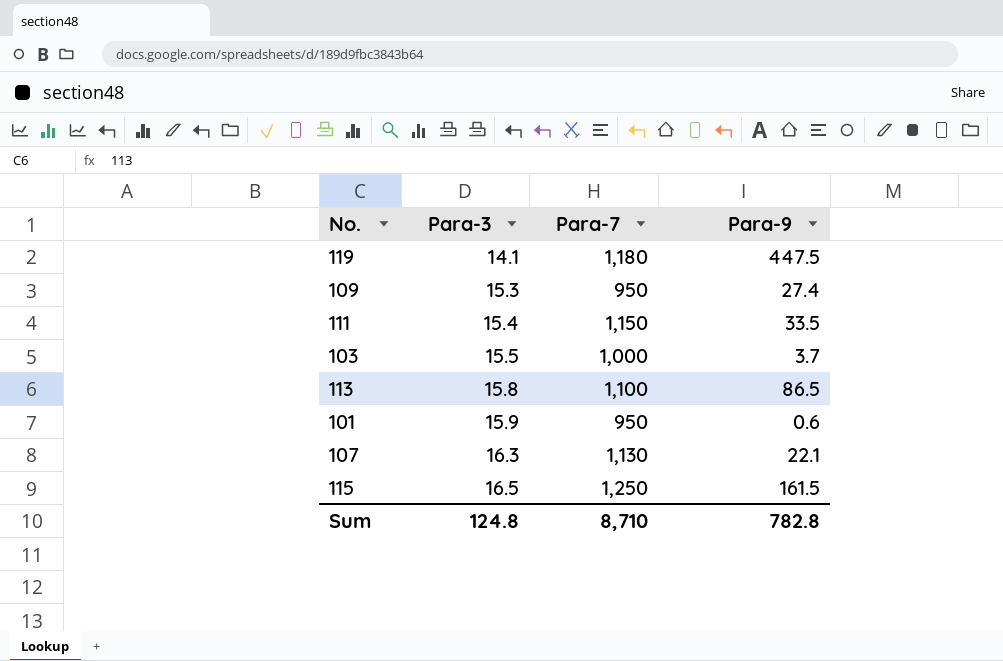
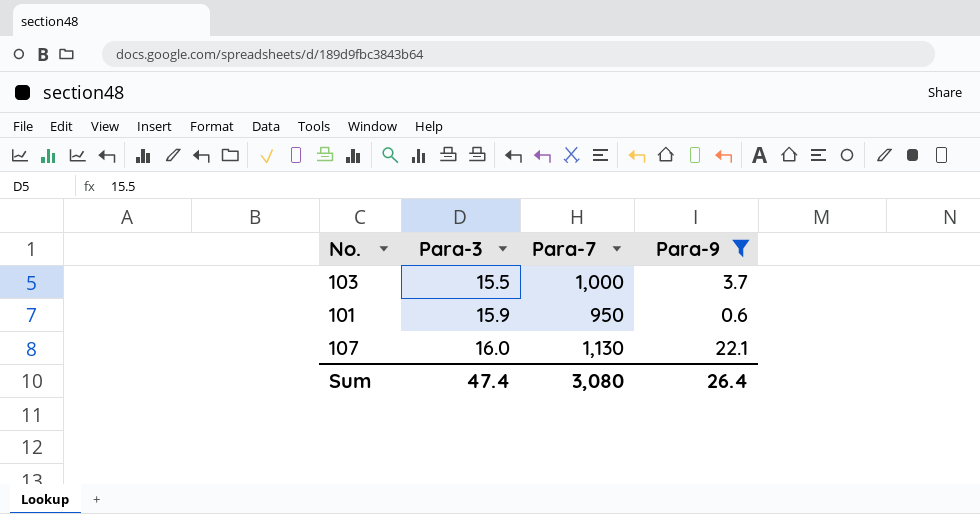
filter: none -> Para-9 <= 22.1
107 | Para-3: 16.3 -> 16.0
Sum | Para-3: 124.8 -> 47.4
Sum | Para-7: 8,710 -> 3,080
Sum | Para-9: 782.8 -> 26.4

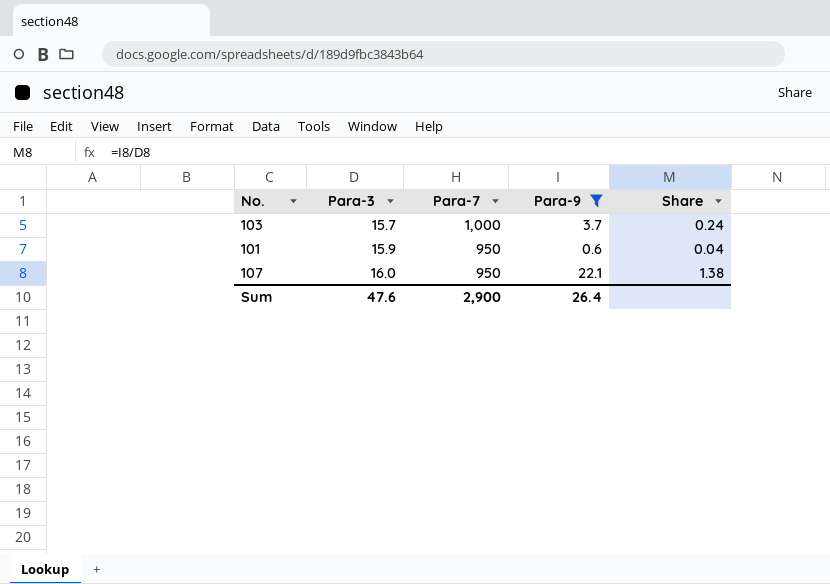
column Share | formula: none -> [Para-9] / [Para-3]
103 | Para-3: 15.5 -> 15.7
107 | Para-7: 1,130 -> 950
Sum | Para-3: 47.4 -> 47.6
Sum | Para-7: 3,080 -> 2,900

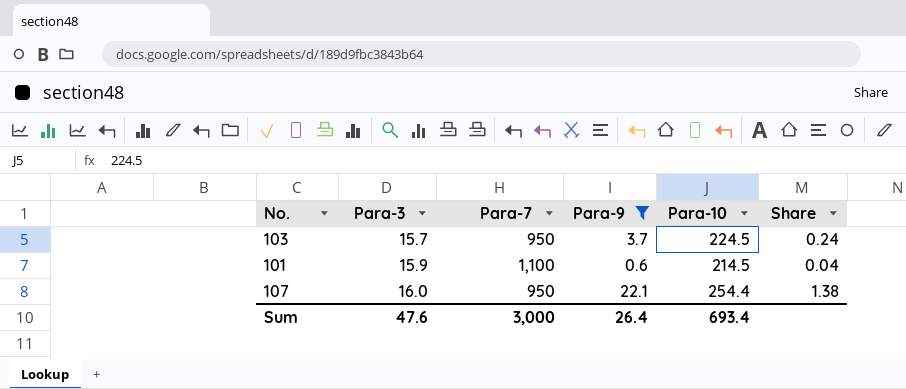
column Para-10 | position: none -> 5
103 | Para-7: 1,000 -> 950
101 | Para-7: 950 -> 1,100
Sum | Para-7: 2,900 -> 3,000

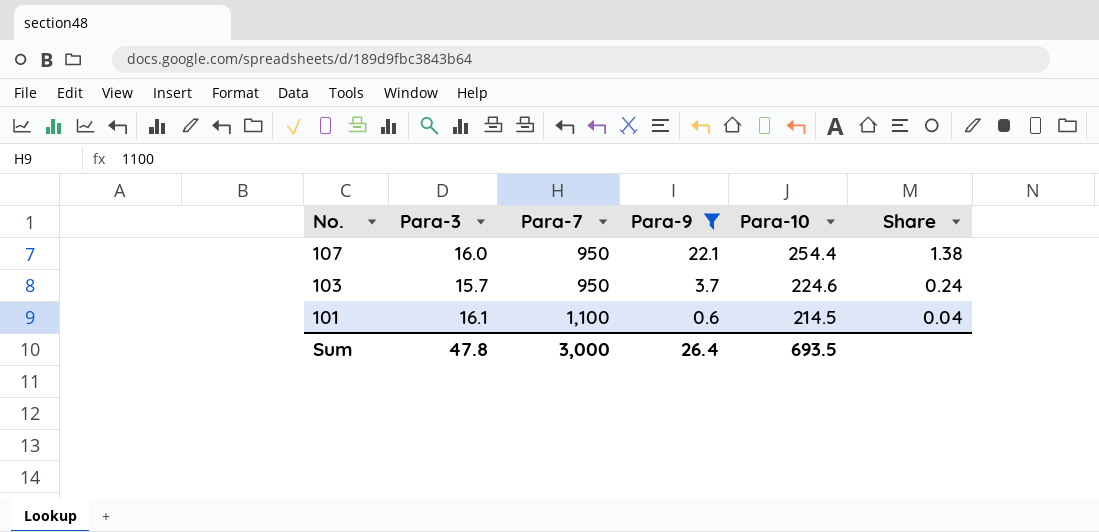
row order: Para-3 ascending -> No. descending
103 | Para-10: 224.5 -> 224.6
101 | Para-3: 15.9 -> 16.1
Sum | Para-3: 47.6 -> 47.8
Sum | Para-10: 693.4 -> 693.5

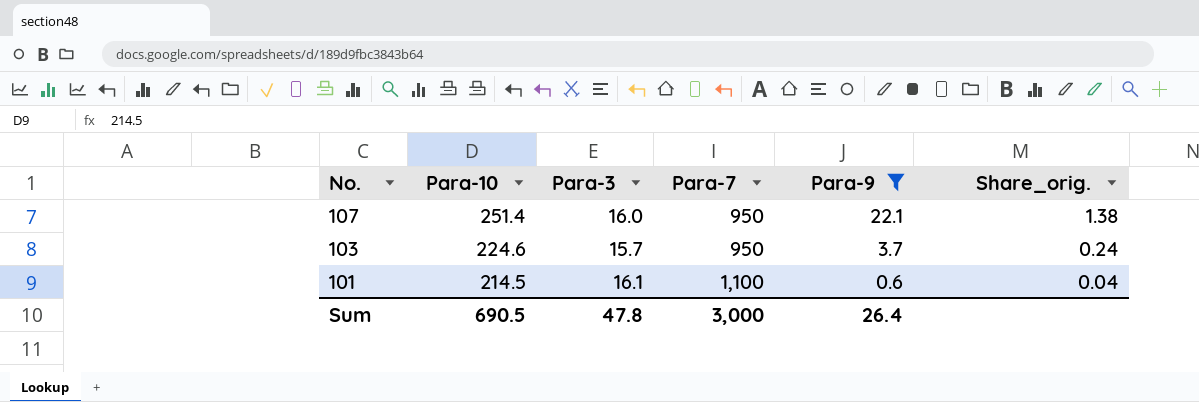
column Para-10 | position: 5 -> 2
column name: Share -> Share_orig.
107 | Para-10: 254.4 -> 251.4
Sum | Para-10: 693.5 -> 690.5

